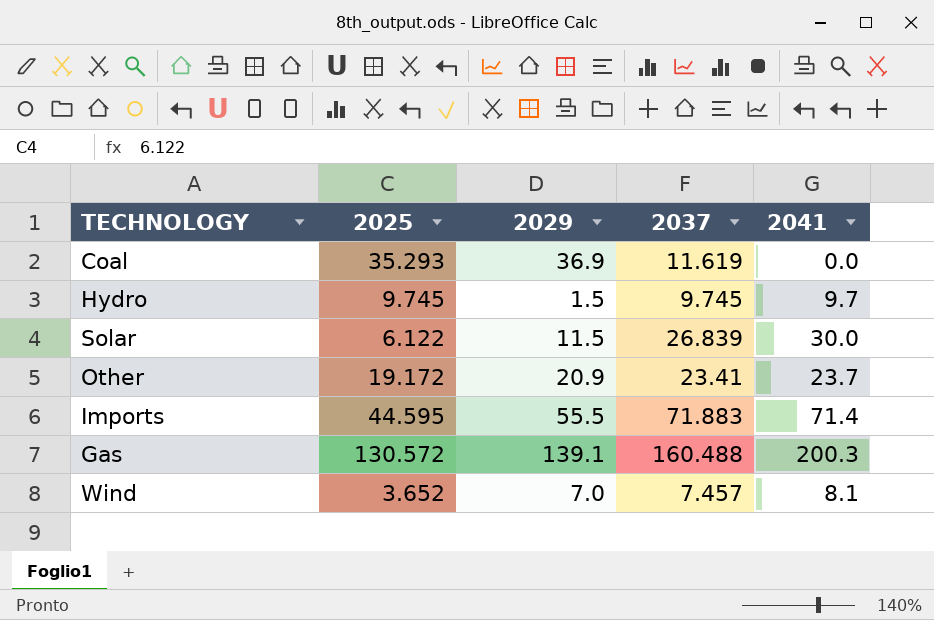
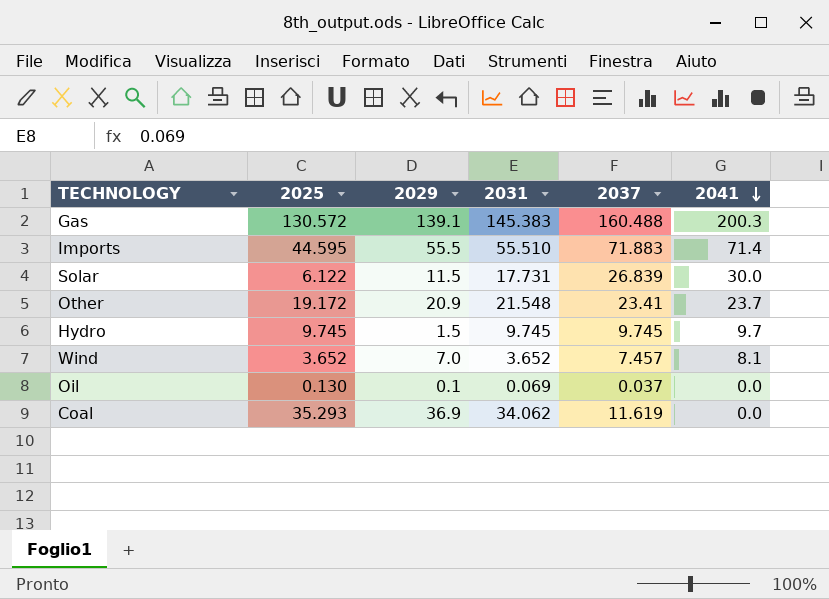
row order: none -> 2041 descending
column 2031 | position: none -> 4
row Oil: none -> 0.130 | 0.1 | 0.069 | 0.037 | 0.0

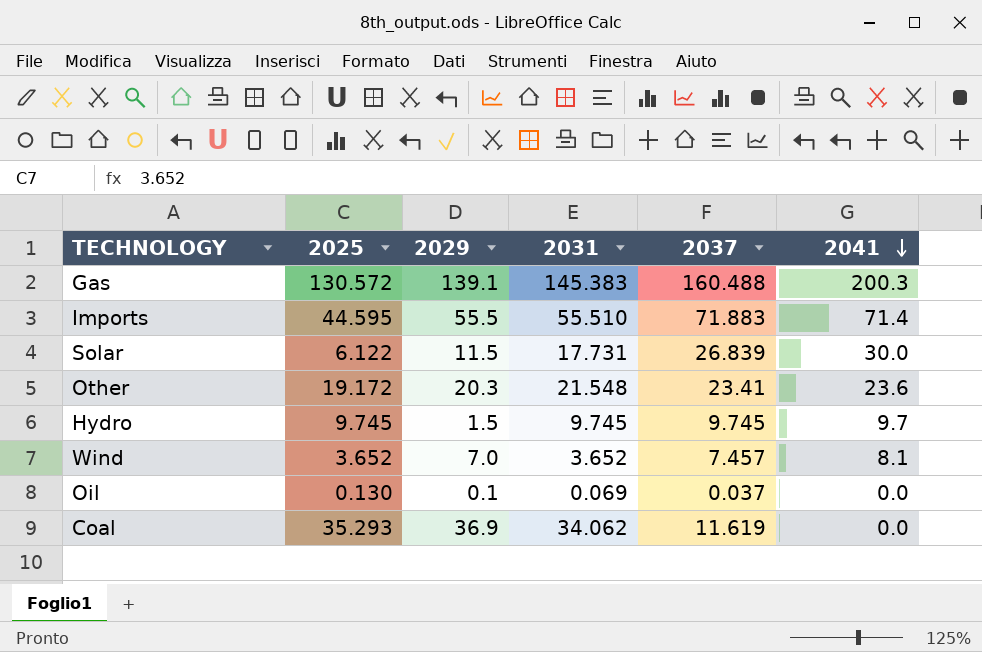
Other | 2029: 20.9 -> 20.3
Other | 2041: 23.7 -> 23.6

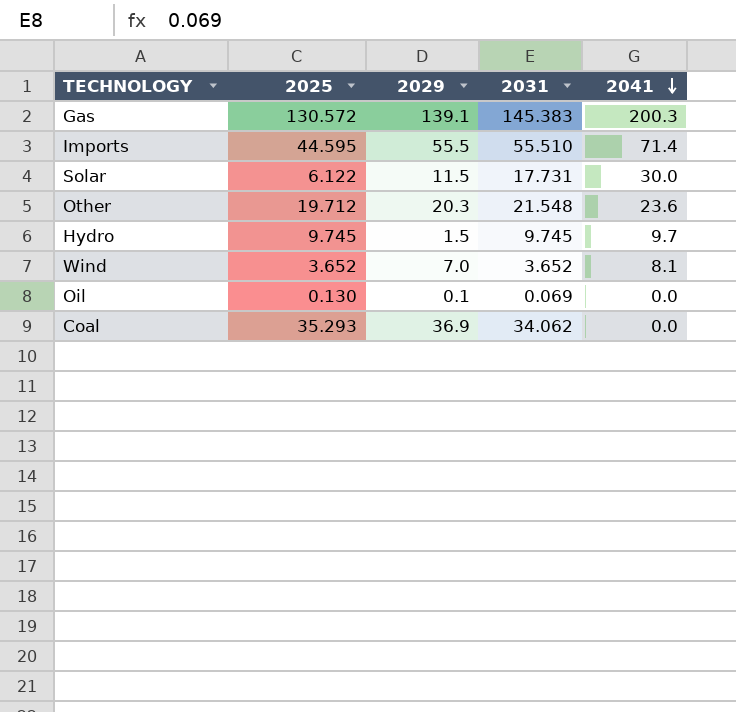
column 2037 | position: 5 -> none
Other | 2025: 19.172 -> 19.712

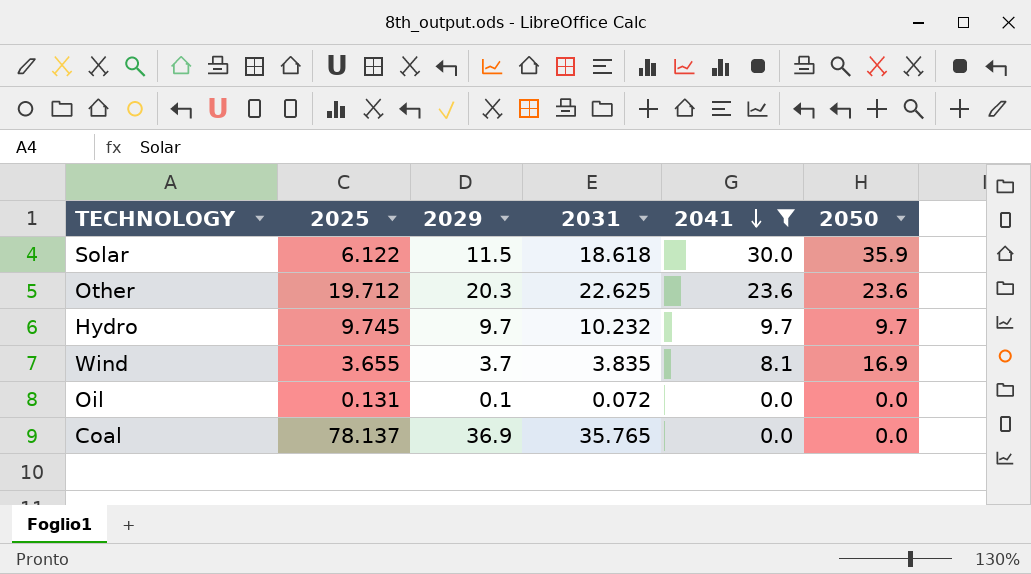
filter: none -> 2041 <= 30.0
column 2050 | position: none -> 6
Solar | 2031: 17.731 -> 18.618
Other | 2031: 21.548 -> 22.625
Hydro | 2029: 1.5 -> 9.7
Hydro | 2031: 9.745 -> 10.232
Wind | 2025: 3.652 -> 3.655
Wind | 2029: 7.0 -> 3.7
Wind | 2031: 3.652 -> 3.835
Oil | 2025: 0.130 -> 0.131
Oil | 2031: 0.069 -> 0.072
Coal | 2025: 35.293 -> 78.137
Coal | 2031: 34.062 -> 35.765

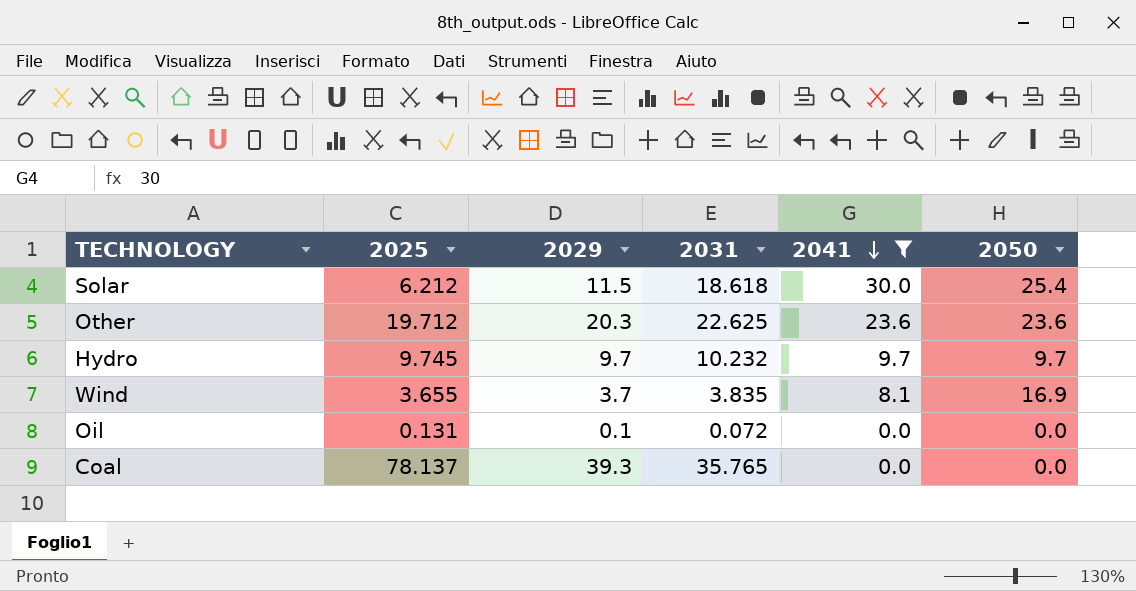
Solar | 2025: 6.122 -> 6.212
Solar | 2050: 35.9 -> 25.4
Coal | 2029: 36.9 -> 39.3

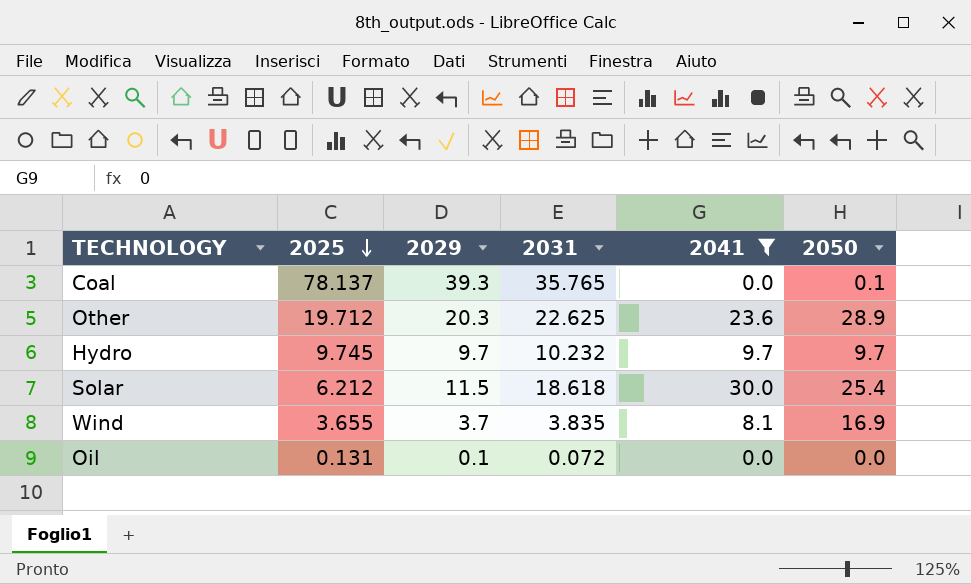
row order: 2041 descending -> 2025 descending
Coal | 2050: 0.0 -> 0.1
Other | 2050: 23.6 -> 28.9

